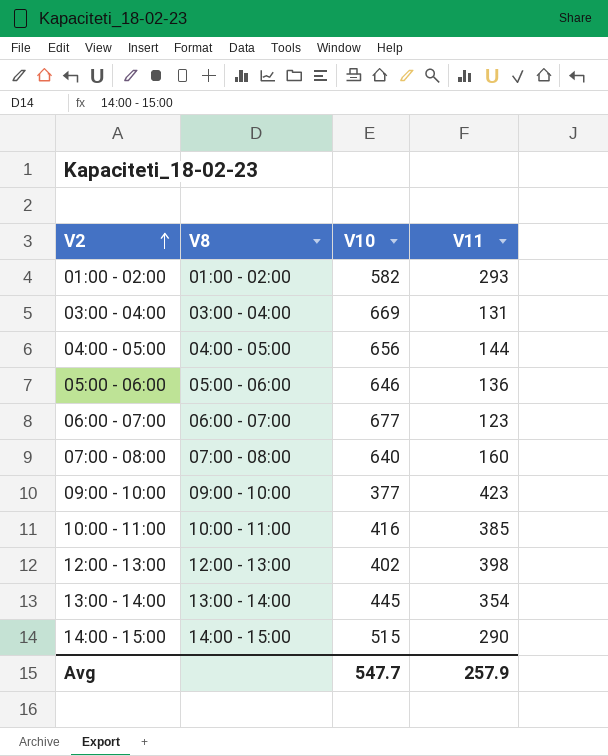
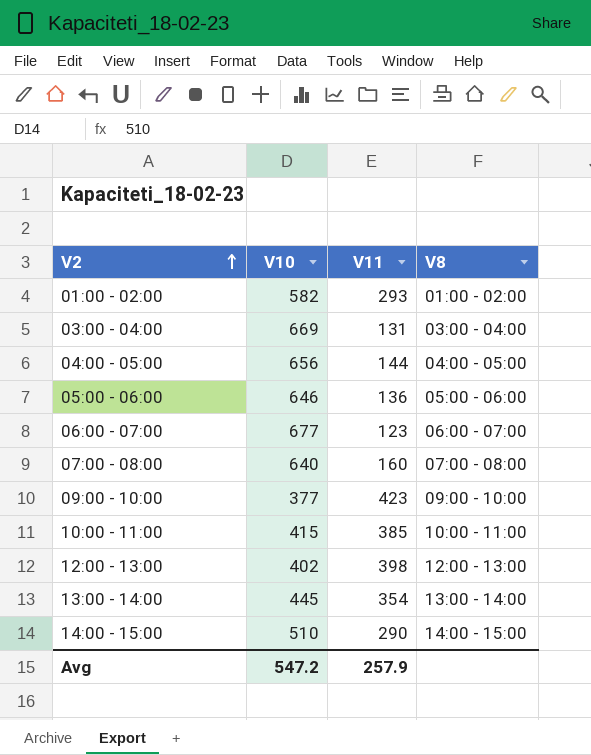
column V8 | position: 2 -> 4
10:00 - 11:00 | V10: 416 -> 415
14:00 - 15:00 | V10: 515 -> 510
Avg | V10: 547.7 -> 547.2

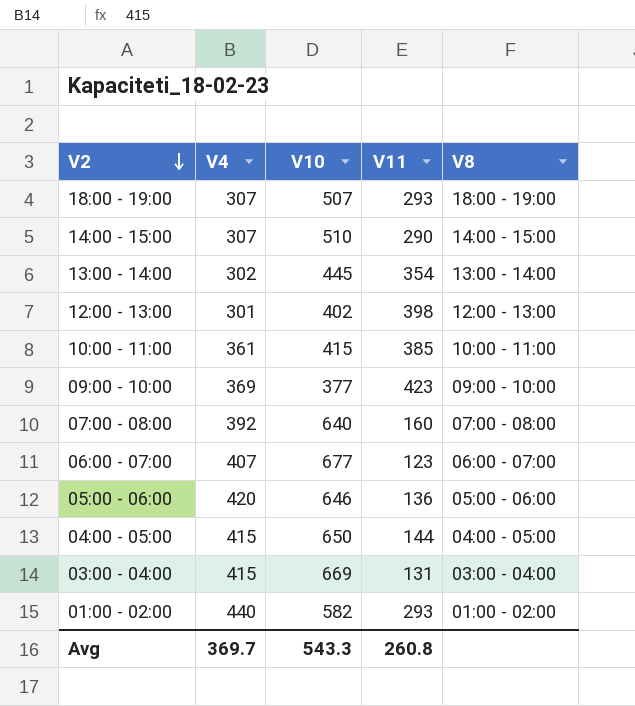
row order: V2 ascending -> V2 descending
column V4 | position: none -> 2
row 18:00 - 19:00: none -> 307 | 507 | 293 | 18:00 - 19:00
04:00 - 05:00 | V10: 656 -> 650
Avg | V10: 547.2 -> 543.3
Avg | V11: 257.9 -> 260.8

